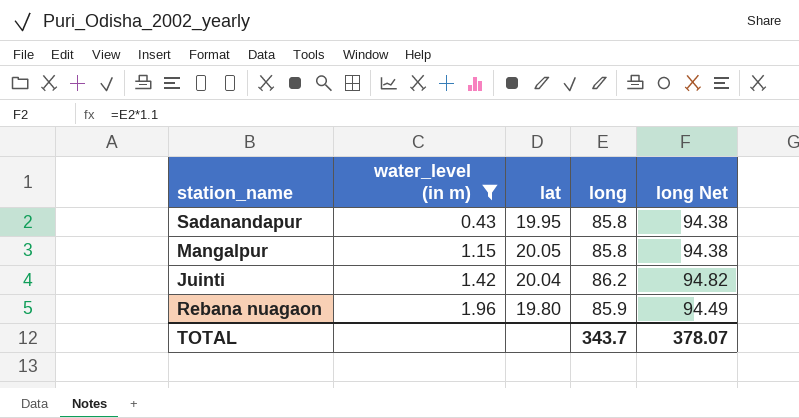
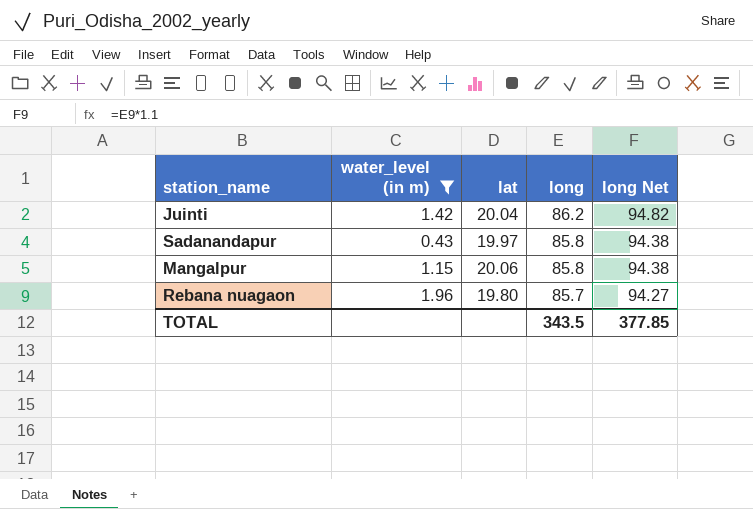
row order: water_level (in m) ascending -> long descending
Sadanandapur | lat: 19.95 -> 19.97
Mangalpur | lat: 20.05 -> 20.06
Rebana nuagaon | long: 85.9 -> 85.7
Rebana nuagaon | long Net: 94.49 -> 94.27
TOTAL | long: 343.7 -> 343.5
TOTAL | long Net: 378.07 -> 377.85

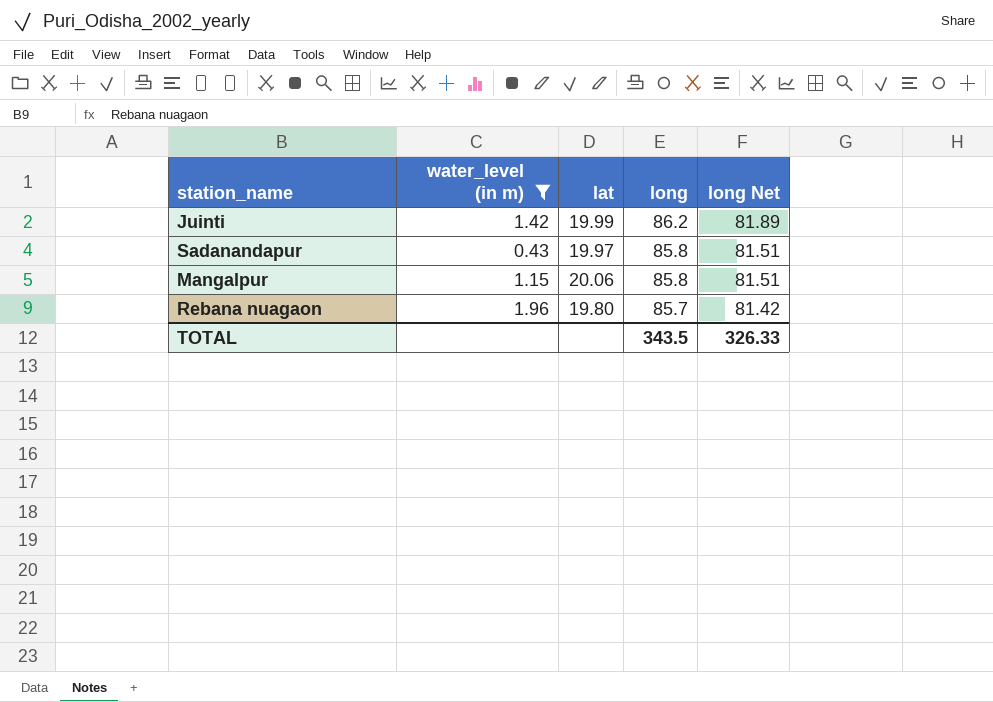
column long Net | formula: [long] * 1.1 -> [long] * 0.95
Juinti | lat: 20.04 -> 19.99
TOTAL | long Net: 377.85 -> 326.33

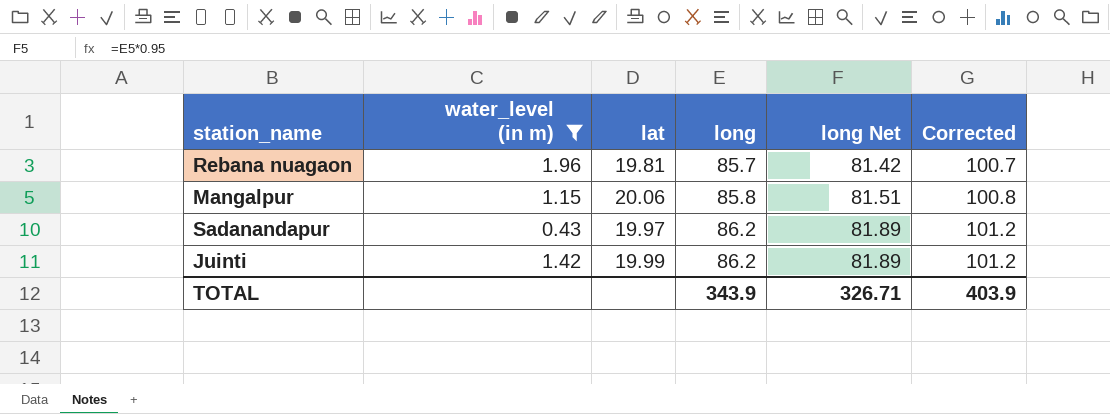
row order: long descending -> long ascending
column Corrected | formula: none -> [long] + 15
Rebana nuagaon | lat: 19.80 -> 19.81
Sadanandapur | long: 85.8 -> 86.2
Sadanandapur | long Net: 81.51 -> 81.89
TOTAL | long: 343.5 -> 343.9
TOTAL | long Net: 326.33 -> 326.71

